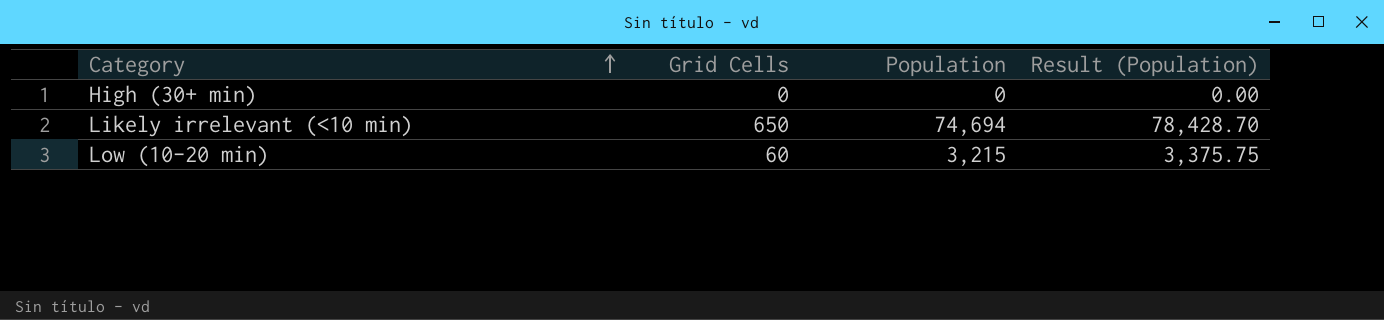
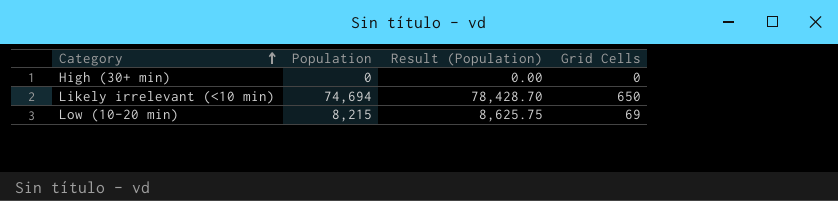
column Grid Cells | position: 2 -> 4
Low (10-20 min) | Population: 3,215 -> 8,215
Low (10-20 min) | Result (Population): 3,375.75 -> 8,625.75
Low (10-20 min) | Grid Cells: 60 -> 69

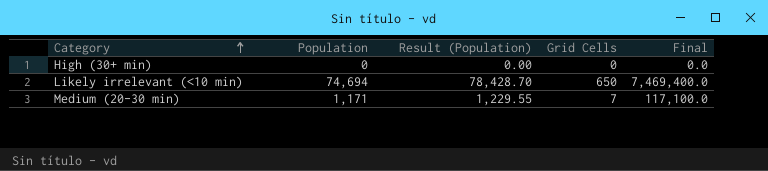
column Final | formula: none -> [Population] * 100
row Low (10-20 min): 8,215 | 8,625.75 | 69 -> none
row Medium (20-30 min): none -> 1,171 | 1,229.55 | 7 | 117,100.0

